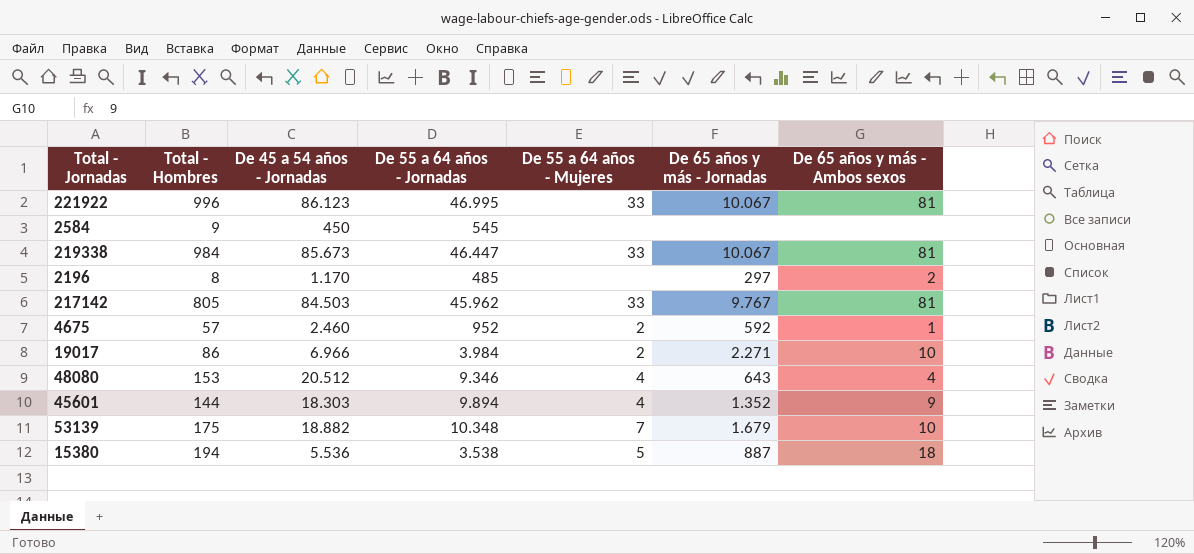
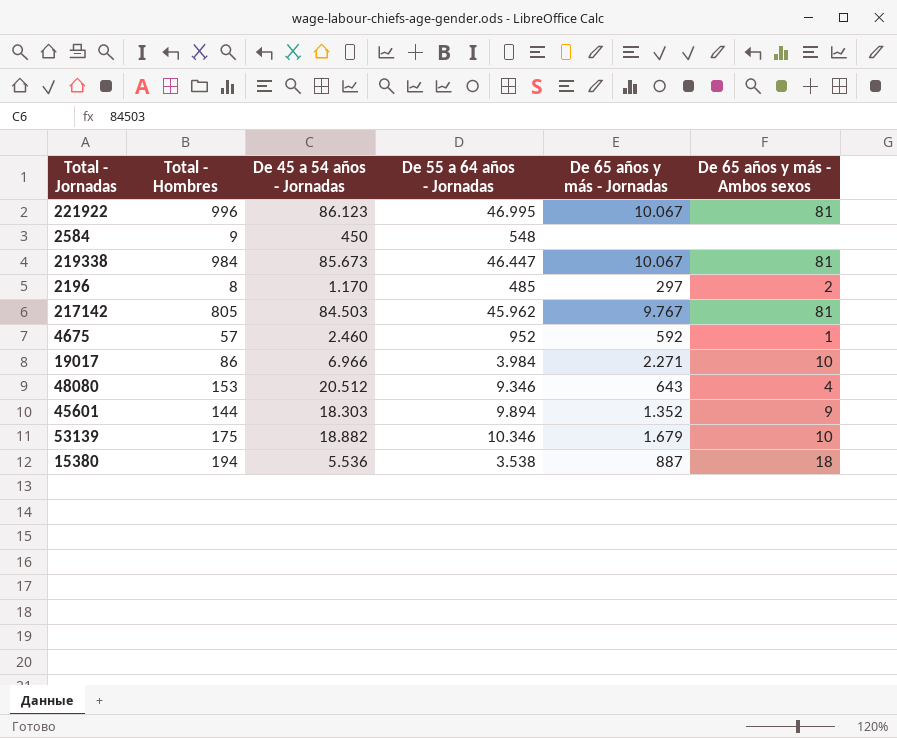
column De 55 a 64 años - Mujeres | position: 5 -> none
2584 | De 55 a 64 años - Jornadas: 545 -> 548
53139 | De 55 a 64 años - Jornadas: 10.348 -> 10.346

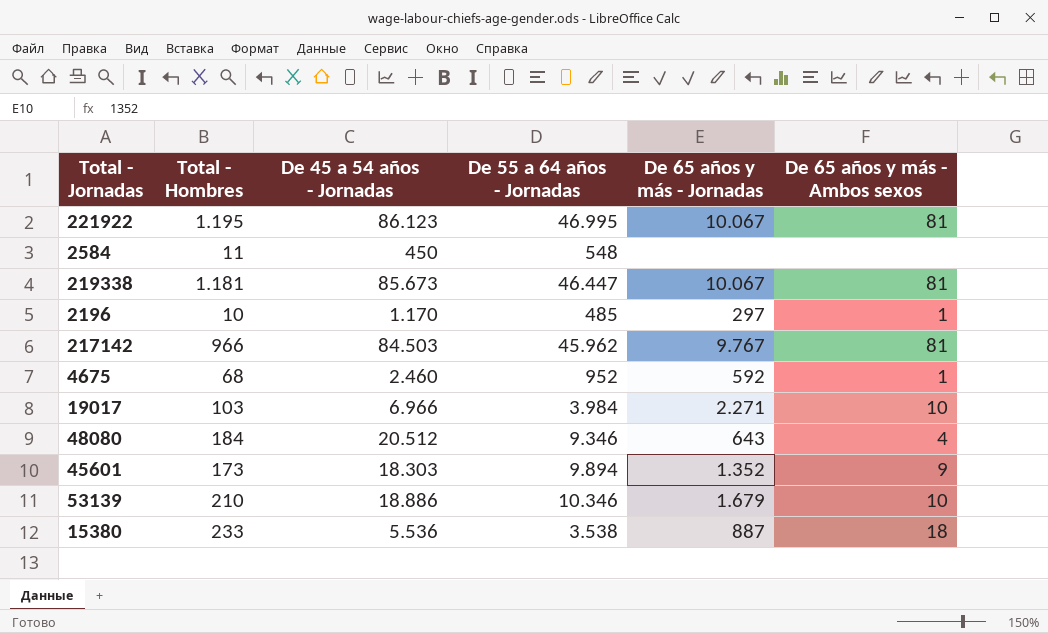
221922 | Total - Hombres: 996 -> 1.195
2584 | Total - Hombres: 9 -> 11
219338 | Total - Hombres: 984 -> 1.181
2196 | Total - Hombres: 8 -> 10
2196 | De 65 años y más - Ambos sexos: 2 -> 1
217142 | Total - Hombres: 805 -> 966
4675 | Total - Hombres: 57 -> 68
19017 | Total - Hombres: 86 -> 103
48080 | Total - Hombres: 153 -> 184
45601 | Total - Hombres: 144 -> 173
53139 | Total - Hombres: 175 -> 210
53139 | De 45 a 54 años - Jornadas: 18.882 -> 18.886
15380 | Total - Hombres: 194 -> 233

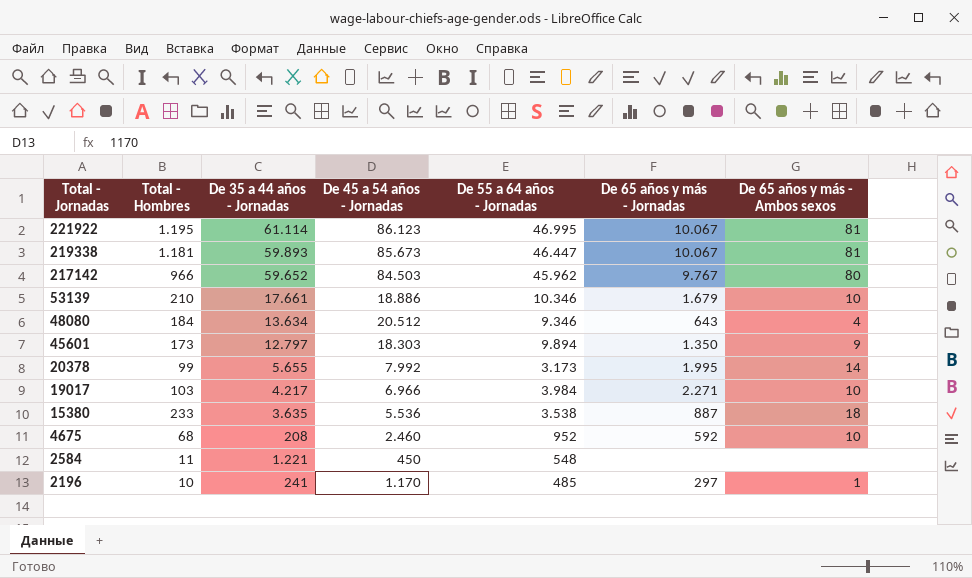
row order: none -> Total - Jornadas descending
column De 35 a 44 años - Jornadas | position: none -> 3
217142 | De 65 años y más - Ambos sexos: 81 -> 80
45601 | De 65 años y más - Jornadas: 1.352 -> 1.350
row 20378: none -> 99 | 5.655 | 7.992 | 3.173 | 1.995 | 14
4675 | De 65 años y más - Ambos sexos: 1 -> 10

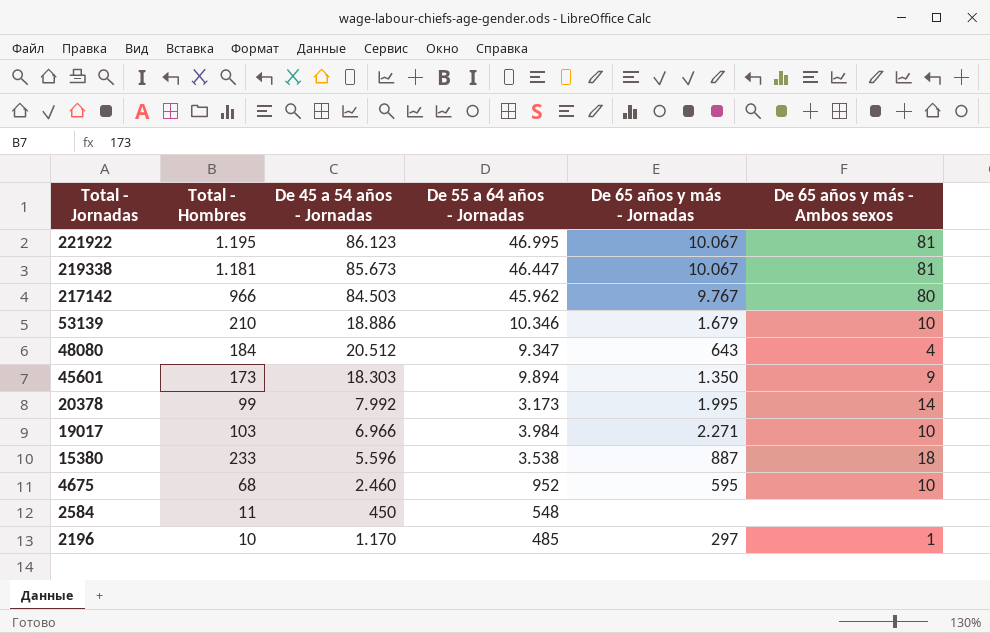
column De 35 a 44 años - Jornadas | position: 3 -> none
48080 | De 55 a 64 años - Jornadas: 9.346 -> 9.347
15380 | De 45 a 54 años - Jornadas: 5.536 -> 5.596
4675 | De 65 años y más - Jornadas: 592 -> 595

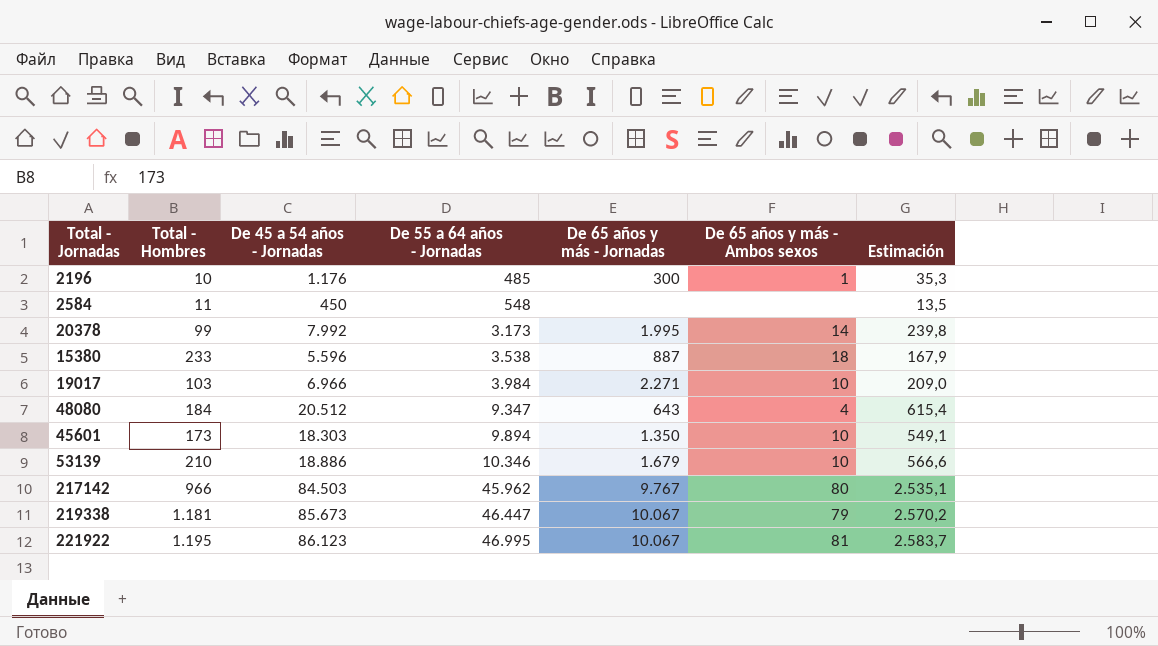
row order: Total - Jornadas descending -> De 55 a 64 años - Jornadas ascending
column Estimación | formula: none -> [De 45 a 54 años - Jornadas] * 0,03
row 4675: 68 | 2.460 | 952 | 595 | 10 -> none
2196 | De 45 a 54 años - Jornadas: 1.170 -> 1.176
2196 | De 65 años y más - Jornadas: 297 -> 300
45601 | De 65 años y más - Ambos sexos: 9 -> 10
219338 | De 65 años y más - Ambos sexos: 81 -> 79

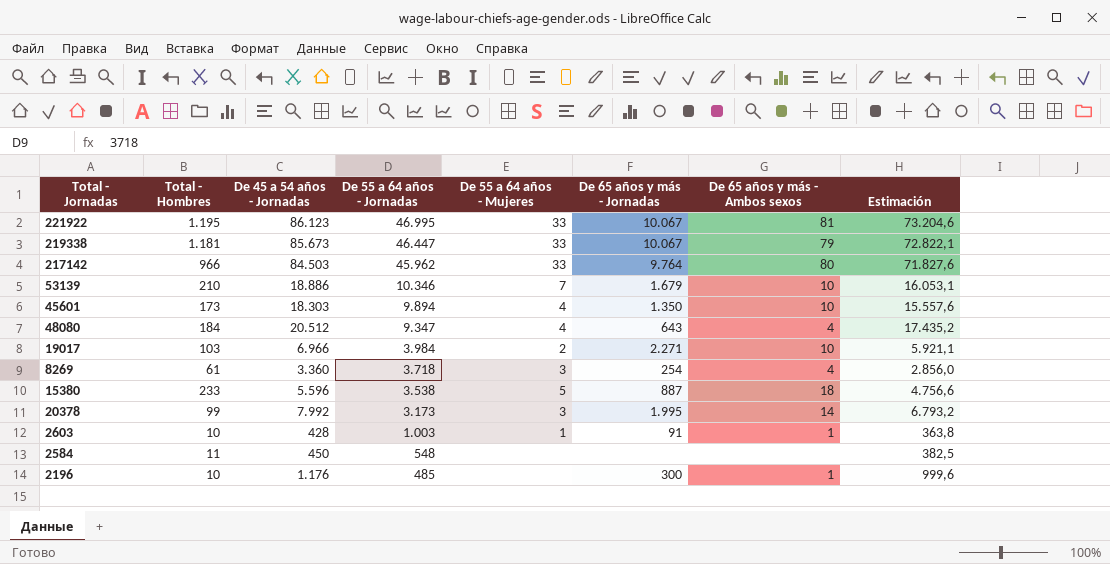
row order: De 55 a 64 años - Jornadas ascending -> De 55 a 64 años - Jornadas descending
column De 55 a 64 años - Mujeres | position: none -> 5
column Estimación | formula: [De 45 a 54 años - Jornadas] * 0,03 -> [De 45 a 54 años - Jornadas] * 0,85
217142 | De 65 años y más - Jornadas: 9.767 -> 9.764
row 8269: none -> 61 | 3.360 | 3.718 | 3 | 254 | 4 | 2.856,0
row 2603: none -> 10 | 428 | 1.003 | 1 | 91 | 1 | 363,8

